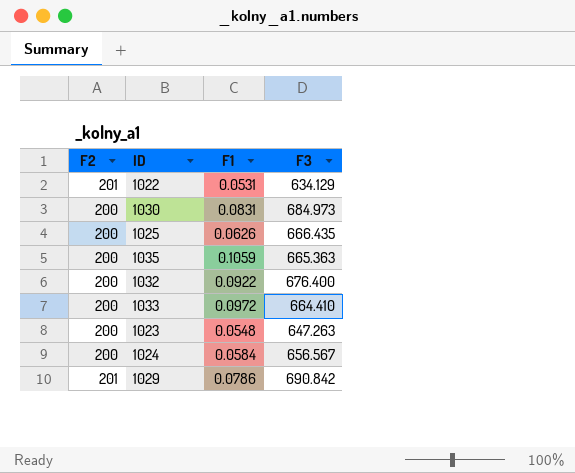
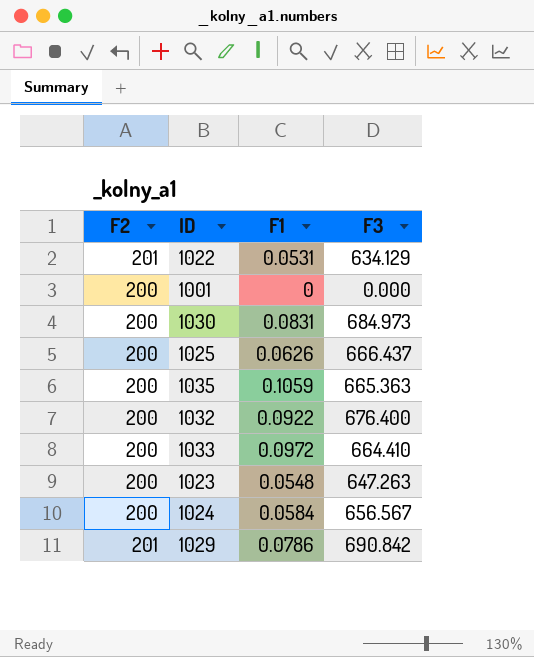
row 1001: none -> 200 | 0 | 0.000
1025 | F3: 666.435 -> 666.437

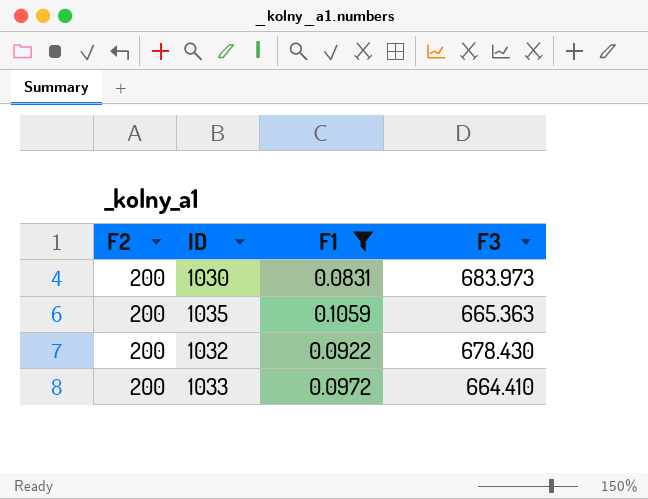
filter: none -> F1 >= 0.0831
1030 | F3: 684.973 -> 683.973
1032 | F3: 676.400 -> 678.430

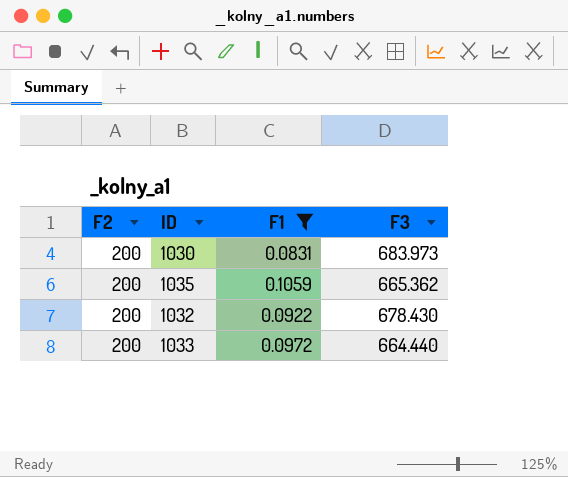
1035 | F3: 665.363 -> 665.362
1033 | F3: 664.410 -> 664.440

